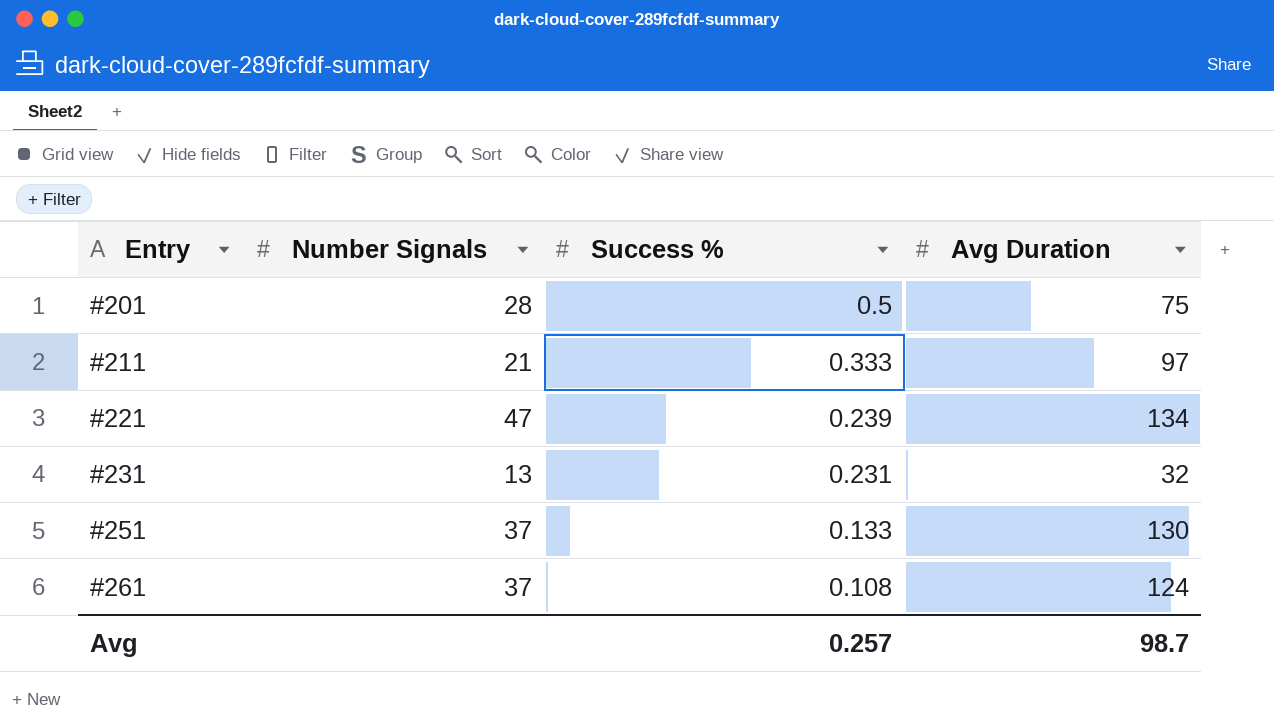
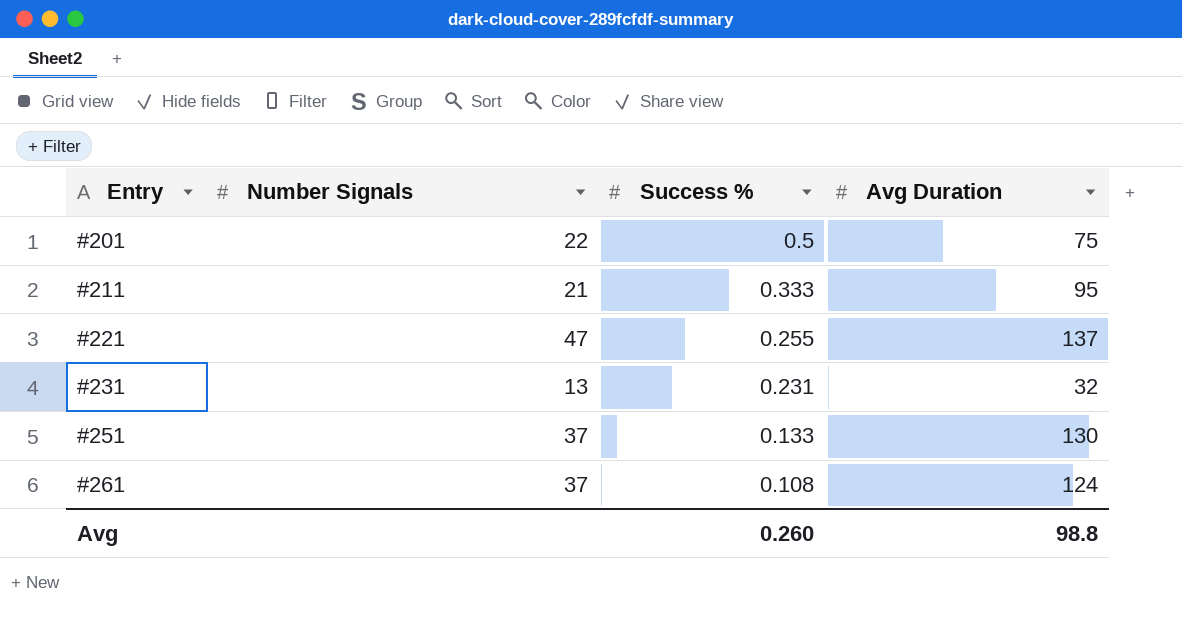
#201 | Number Signals: 28 -> 22
#211 | Avg Duration: 97 -> 95
#221 | Success %: 0.239 -> 0.255
#221 | Avg Duration: 134 -> 137
Avg | Success %: 0.257 -> 0.260
Avg | Avg Duration: 98.7 -> 98.8

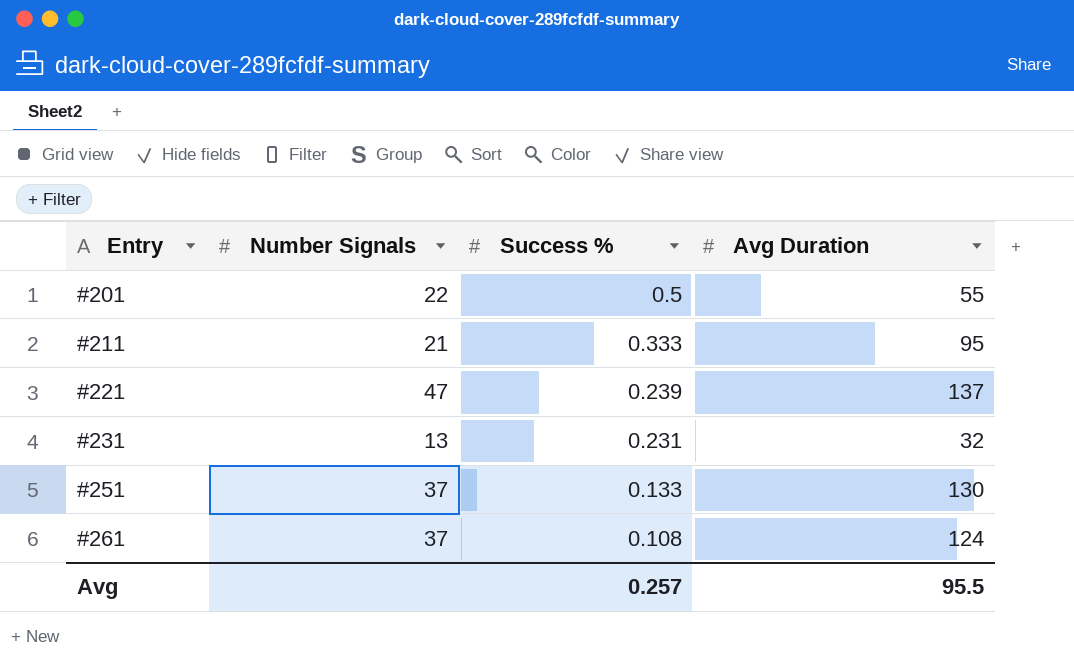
#201 | Avg Duration: 75 -> 55
#221 | Success %: 0.255 -> 0.239
Avg | Success %: 0.260 -> 0.257
Avg | Avg Duration: 98.8 -> 95.5

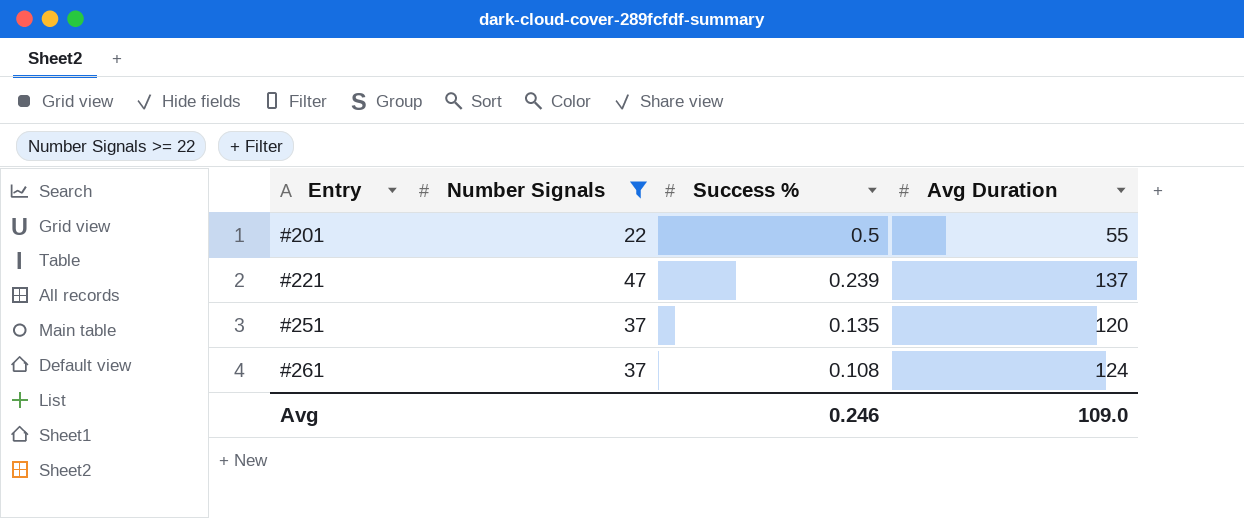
filter: none -> Number Signals >= 22
#251 | Success %: 0.133 -> 0.135
#251 | Avg Duration: 130 -> 120
Avg | Success %: 0.257 -> 0.246
Avg | Avg Duration: 95.5 -> 109.0

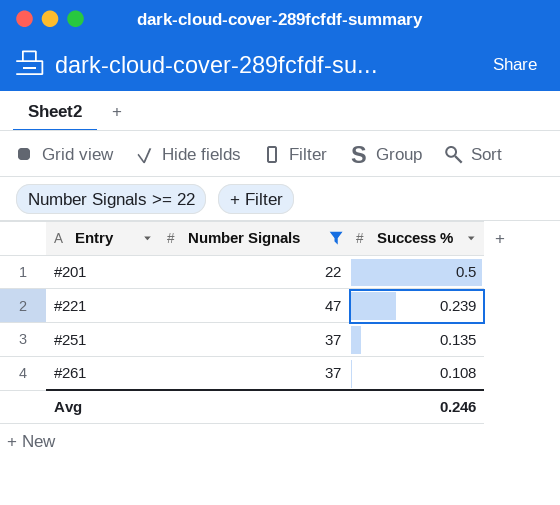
column Avg Duration | position: 4 -> none

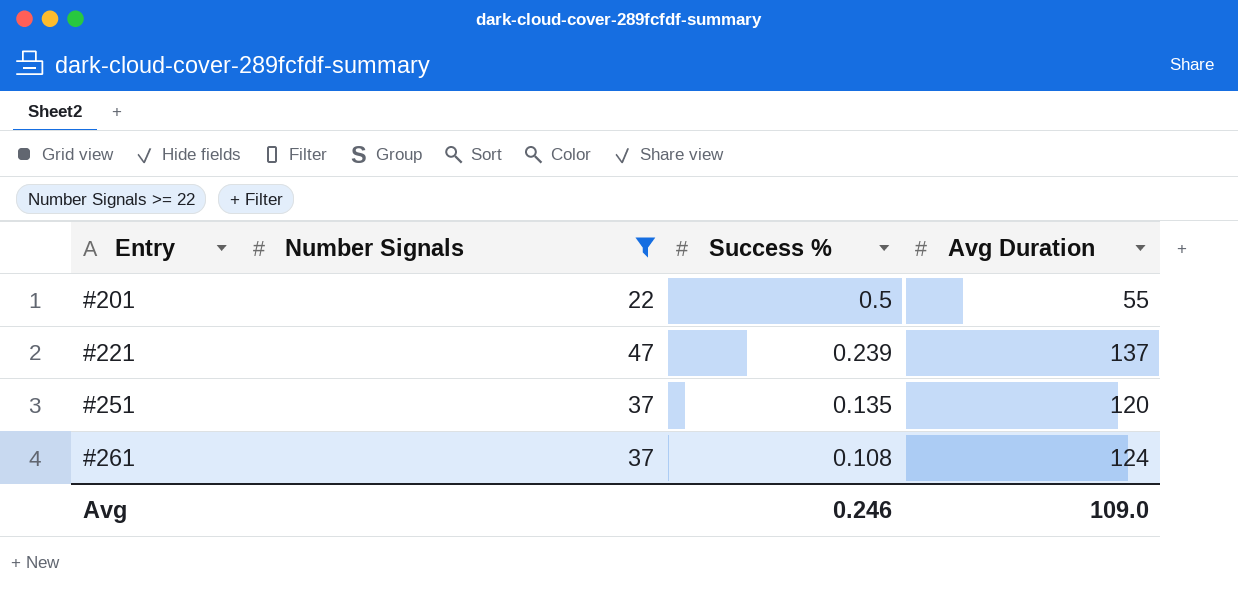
column Avg Duration | position: none -> 4

